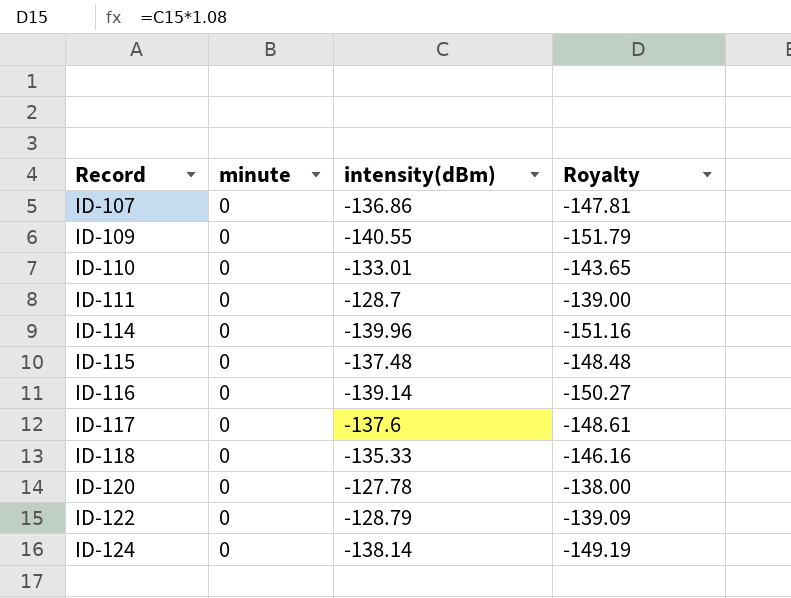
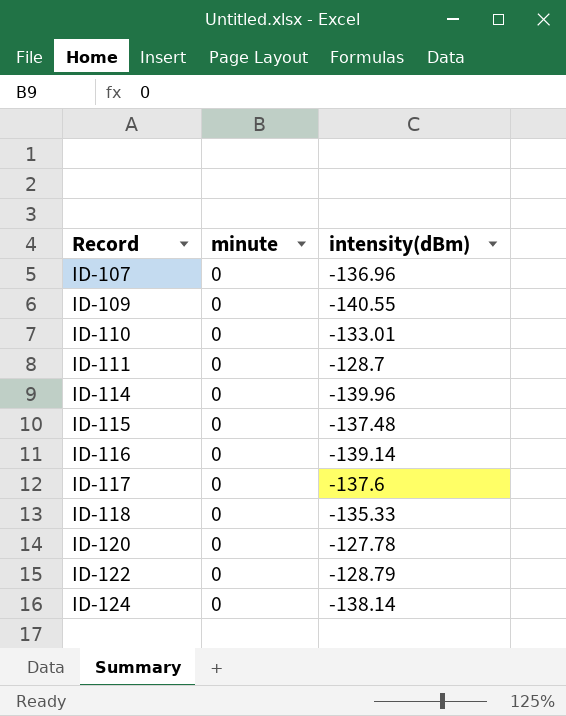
column Royalty | formula: [intensity(dBm)] * 1.08 -> none
ID-107 | intensity(dBm): -136.86 -> -136.96

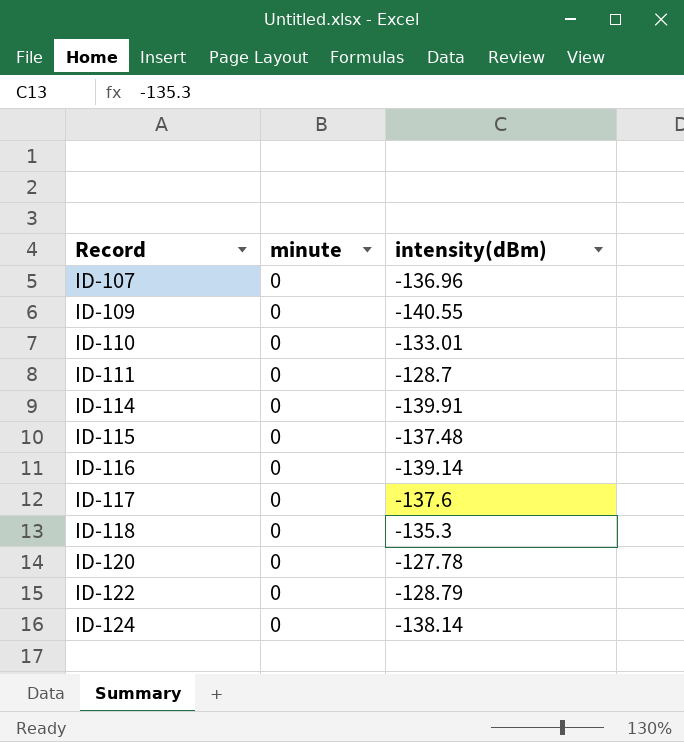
ID-114 | intensity(dBm): -139.96 -> -139.91
ID-118 | intensity(dBm): -135.33 -> -135.3

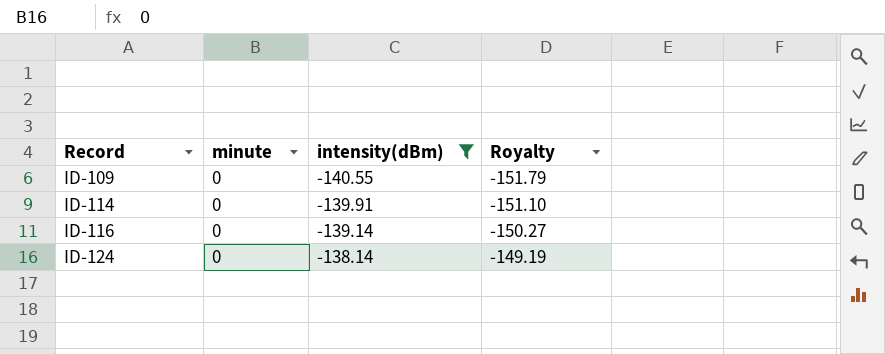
filter: none -> intensity(dBm) <= -138.14
column Royalty | formula: none -> [intensity(dBm)] * 1.08

